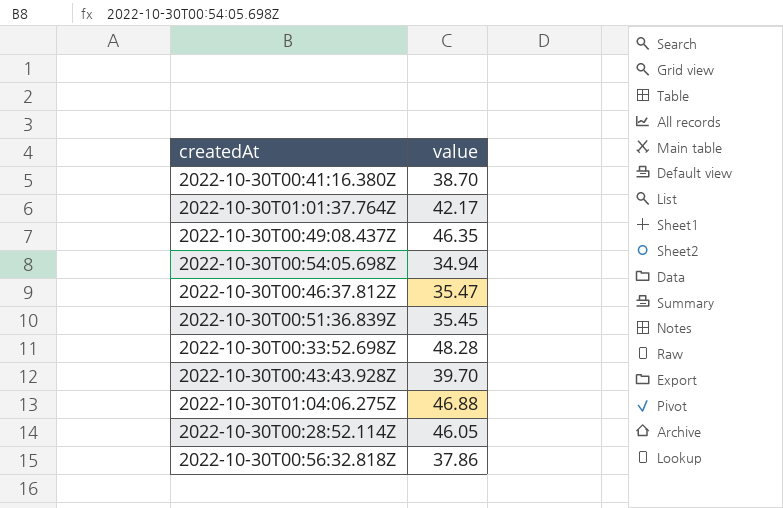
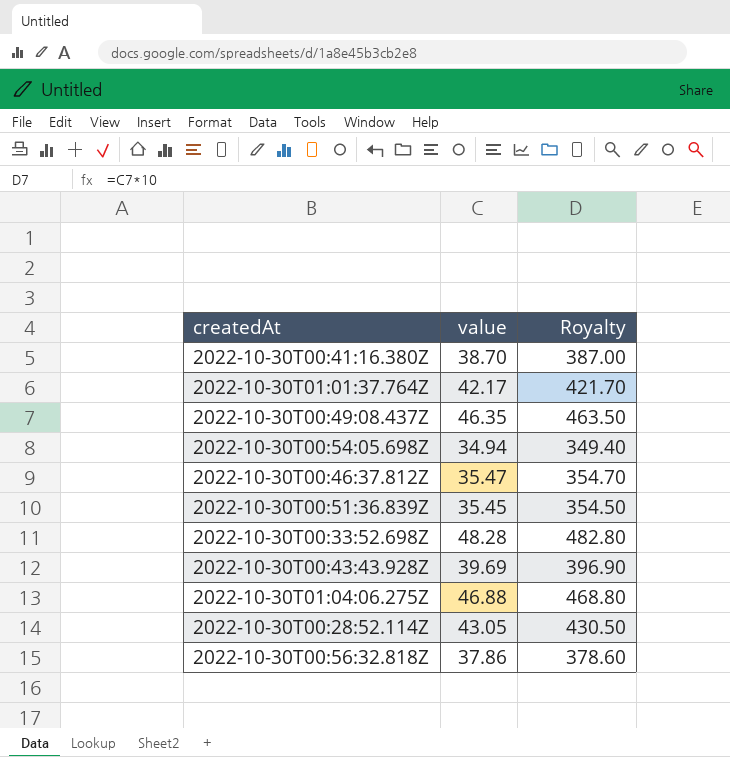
column Royalty | formula: none -> [value] * 10
2022-10-30T00:43:43.928Z | value: 39.70 -> 39.69
2022-10-30T00:28:52.114Z | value: 46.05 -> 43.05

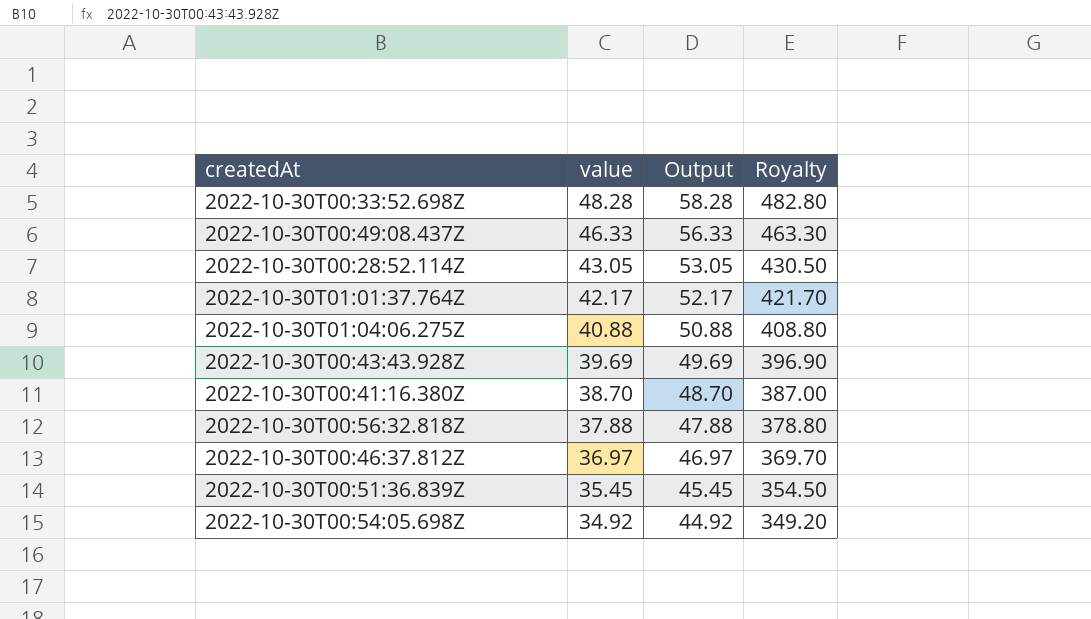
row order: none -> value descending
column Output | formula: none -> [value] + 10
2022-10-30T00:49:08.437Z | value: 46.35 -> 46.33
2022-10-30T00:49:08.437Z | Royalty: 463.50 -> 463.30
2022-10-30T01:04:06.275Z | value: 46.88 -> 40.88
2022-10-30T01:04:06.275Z | Royalty: 468.80 -> 408.80
2022-10-30T00:56:32.818Z | value: 37.86 -> 37.88
2022-10-30T00:56:32.818Z | Royalty: 378.60 -> 378.80
2022-10-30T00:46:37.812Z | value: 35.47 -> 36.97
2022-10-30T00:46:37.812Z | Royalty: 354.70 -> 369.70
2022-10-30T00:54:05.698Z | value: 34.94 -> 34.92
2022-10-30T00:54:05.698Z | Royalty: 349.40 -> 349.20

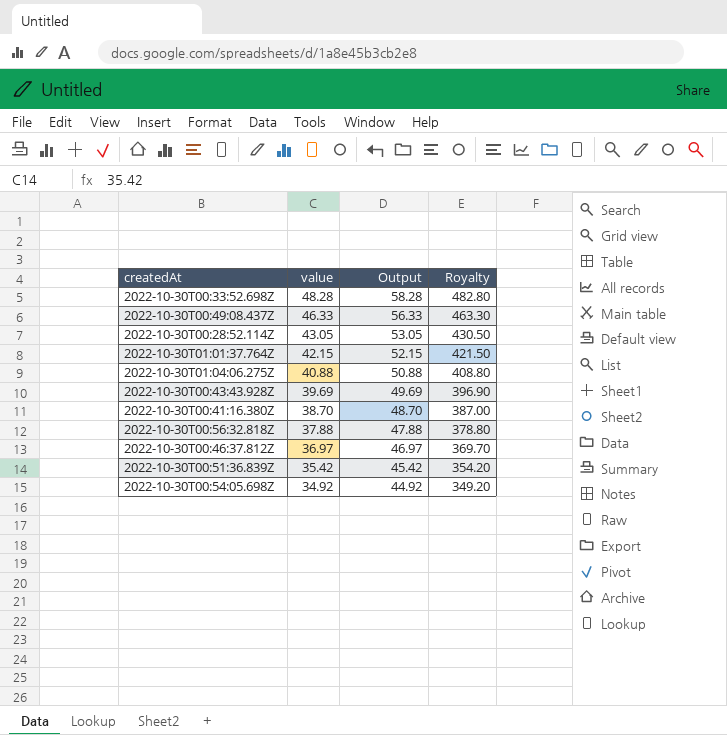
2022-10-30T01:01:37.764Z | value: 42.17 -> 42.15
2022-10-30T01:01:37.764Z | Output: 52.17 -> 52.15
2022-10-30T01:01:37.764Z | Royalty: 421.70 -> 421.50
2022-10-30T00:51:36.839Z | value: 35.45 -> 35.42
2022-10-30T00:51:36.839Z | Output: 45.45 -> 45.42
2022-10-30T00:51:36.839Z | Royalty: 354.50 -> 354.20

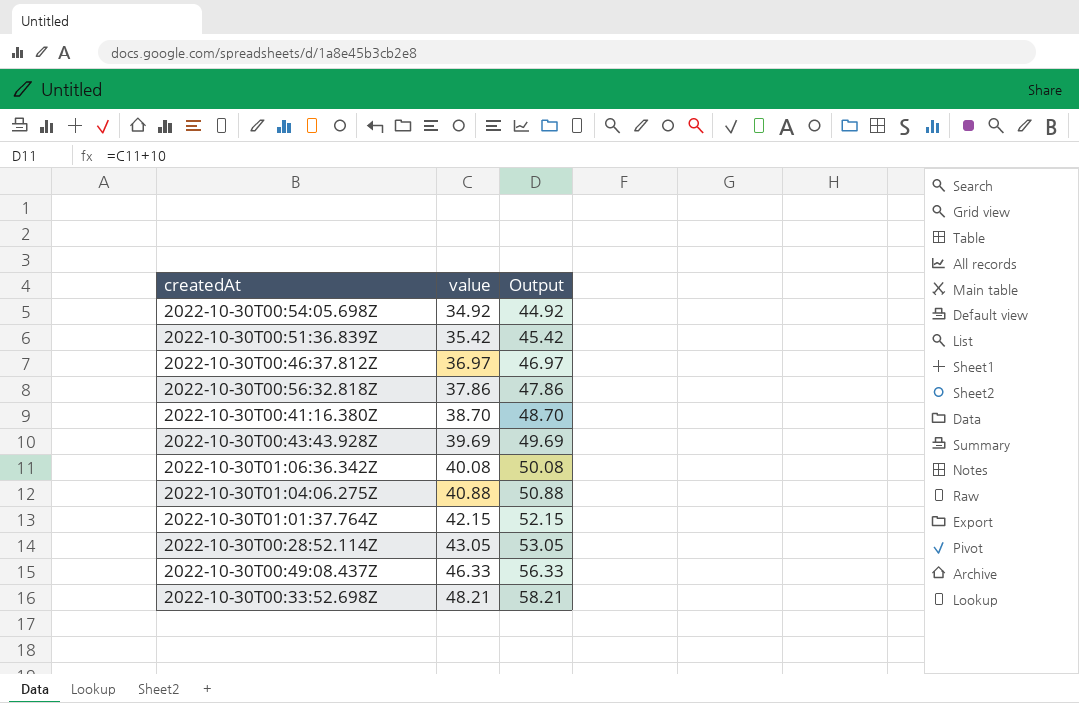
row order: value descending -> value ascending
column Royalty | formula: [value] * 10 -> none
2022-10-30T00:56:32.818Z | value: 37.88 -> 37.86
2022-10-30T00:56:32.818Z | Output: 47.88 -> 47.86
row 2022-10-30T01:06:36.342Z: none -> 40.08 | 50.08
2022-10-30T00:33:52.698Z | value: 48.28 -> 48.21
2022-10-30T00:33:52.698Z | Output: 58.28 -> 58.21

